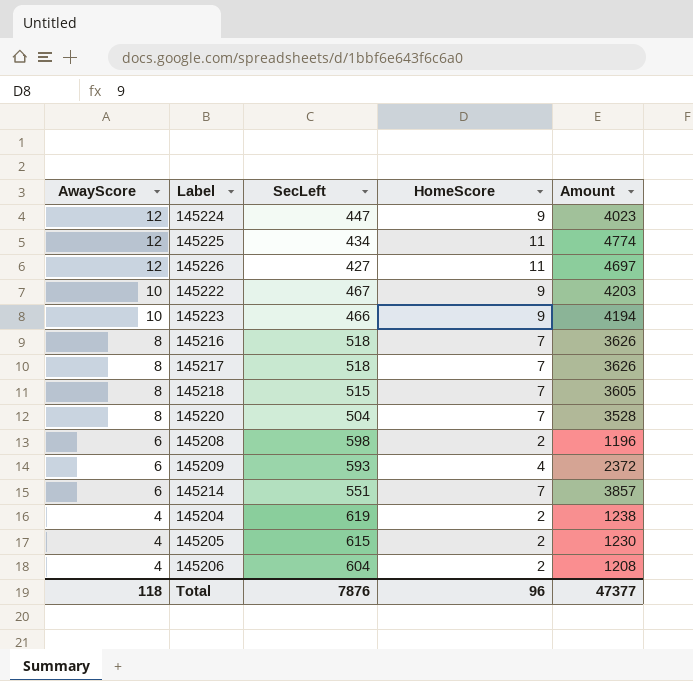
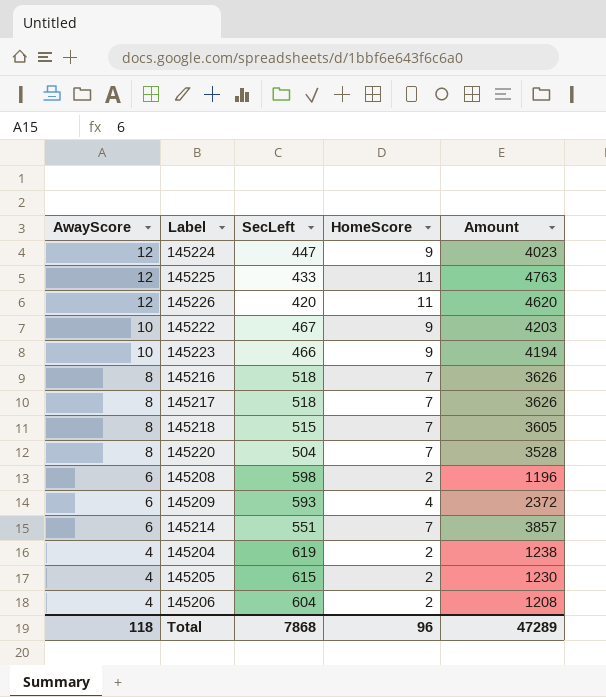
145225 | SecLeft: 434 -> 433
145225 | Amount: 4774 -> 4763
145226 | SecLeft: 427 -> 420
145226 | Amount: 4697 -> 4620
Total | SecLeft: 7876 -> 7868
Total | Amount: 47377 -> 47289

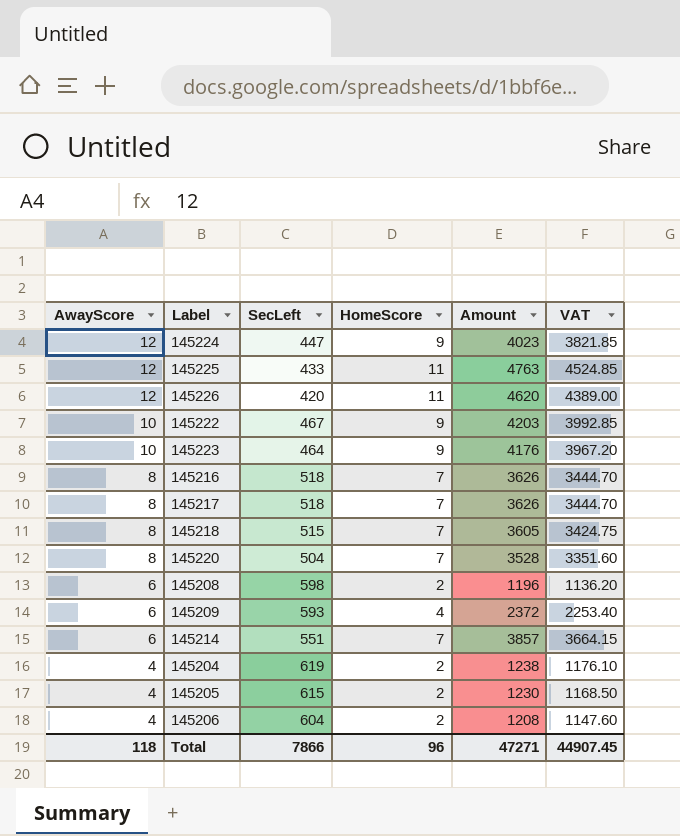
column VAT | formula: none -> [Amount] * 0.95
145223 | SecLeft: 466 -> 464
145223 | Amount: 4194 -> 4176
Total | SecLeft: 7868 -> 7866
Total | Amount: 47289 -> 47271

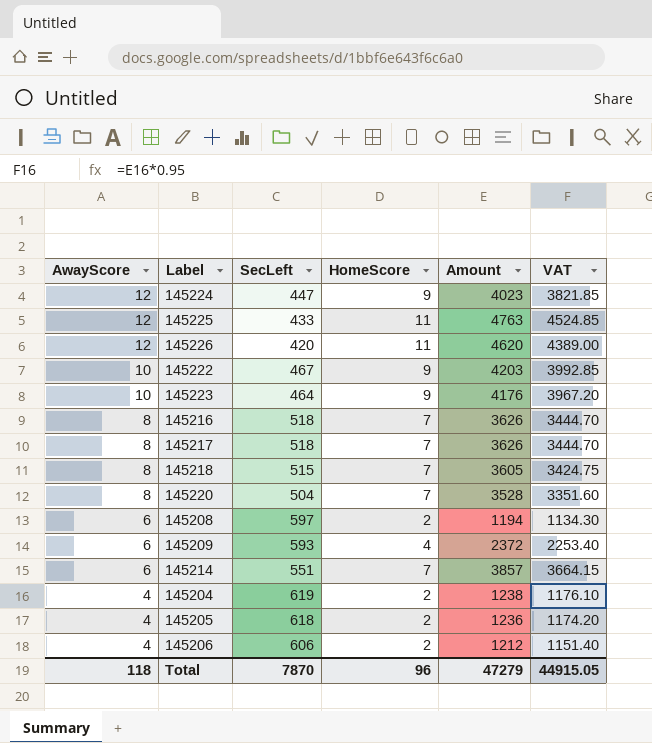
145208 | SecLeft: 598 -> 597
145208 | Amount: 1196 -> 1194
145208 | VAT: 1136.20 -> 1134.30
145205 | SecLeft: 615 -> 618
145205 | Amount: 1230 -> 1236
145205 | VAT: 1168.50 -> 1174.20
145206 | SecLeft: 604 -> 606
145206 | Amount: 1208 -> 1212
145206 | VAT: 1147.60 -> 1151.40
Total | SecLeft: 7866 -> 7870
Total | Amount: 47271 -> 47279
Total | VAT: 44907.45 -> 44915.05

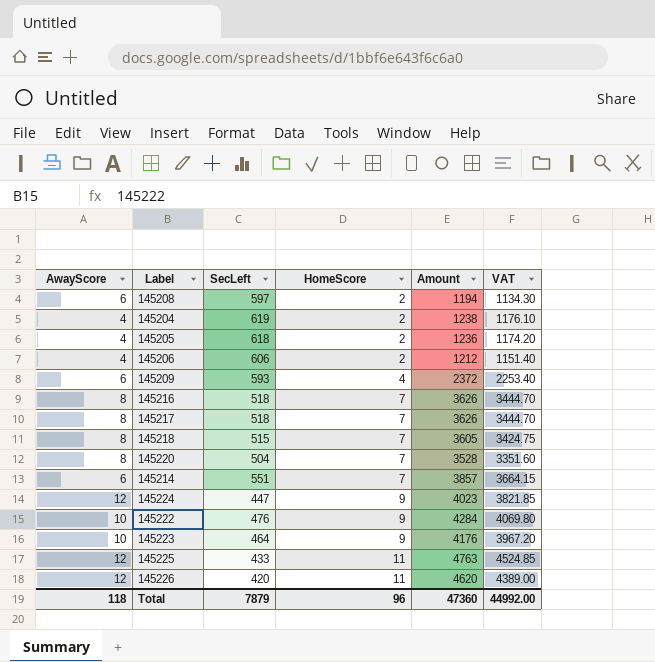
row order: AwayScore descending -> HomeScore ascending
145222 | SecLeft: 467 -> 476
145222 | Amount: 4203 -> 4284
145222 | VAT: 3992.85 -> 4069.80
Total | SecLeft: 7870 -> 7879
Total | Amount: 47279 -> 47360
Total | VAT: 44915.05 -> 44992.00

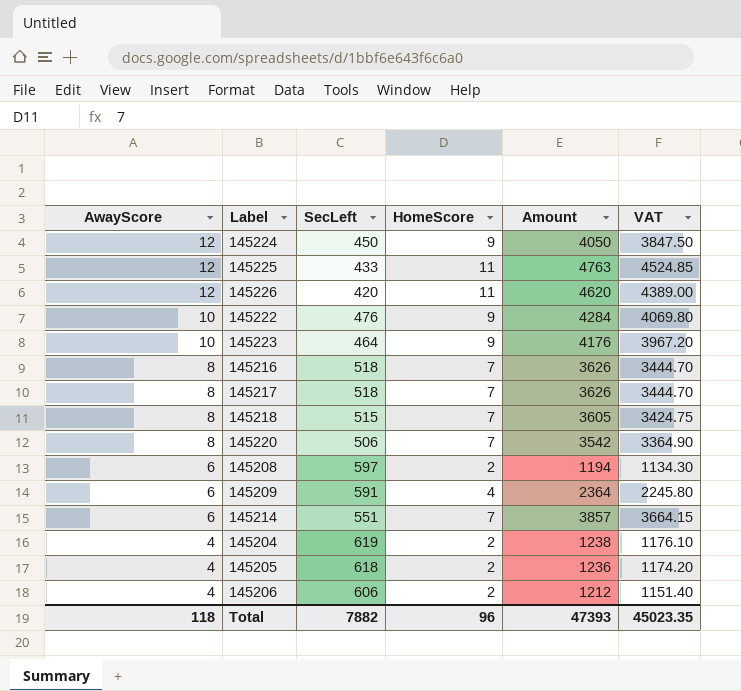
row order: HomeScore ascending -> AwayScore descending
145224 | SecLeft: 447 -> 450
145224 | Amount: 4023 -> 4050
145224 | VAT: 3821.85 -> 3847.50
145220 | SecLeft: 504 -> 506
145220 | Amount: 3528 -> 3542
145220 | VAT: 3351.60 -> 3364.90
145209 | SecLeft: 593 -> 591
145209 | Amount: 2372 -> 2364
145209 | VAT: 2253.40 -> 2245.80
Total | SecLeft: 7879 -> 7882
Total | Amount: 47360 -> 47393
Total | VAT: 44992.00 -> 45023.35

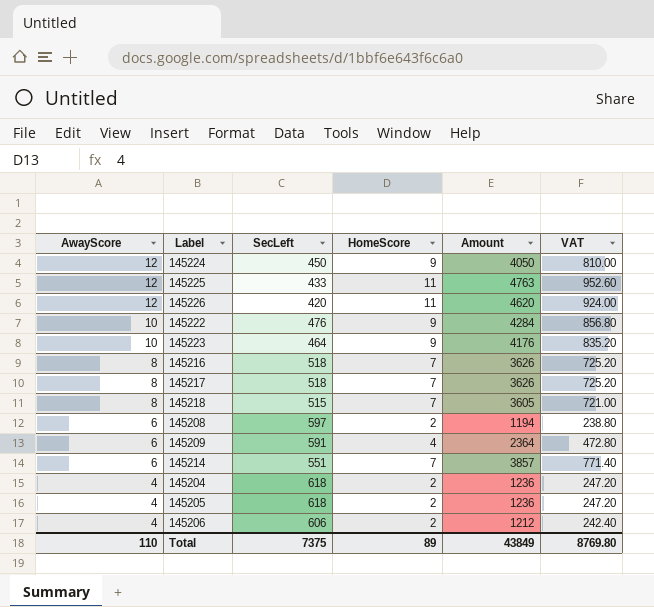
column VAT | formula: [Amount] * 0.95 -> [Amount] * 0.2
row 145220: 8 | 506 | 7 | 3542 | 3364.90 -> none
145204 | SecLeft: 619 -> 618
145204 | Amount: 1238 -> 1236
Total | AwayScore: 118 -> 110
Total | SecLeft: 7882 -> 7375
Total | HomeScore: 96 -> 89
Total | Amount: 47393 -> 43849
Total | VAT: 45023.35 -> 8769.80

